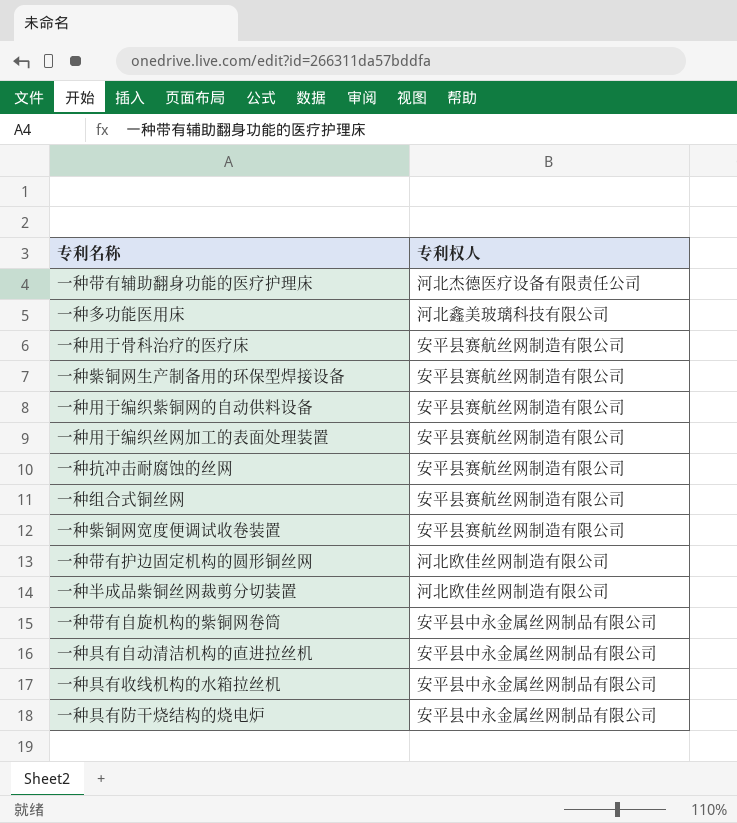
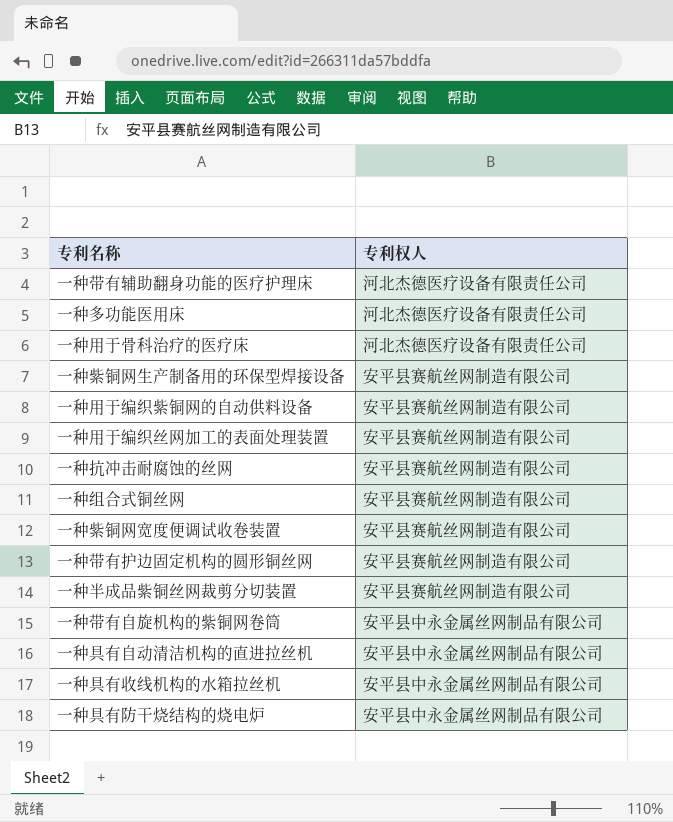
一种多功能医用床 | 专利权人: 河北鑫美玻璃科技有限公司 -> 河北杰德医疗设备有限责任公司
一种用于骨科治疗的医疗床 | 专利权人: 安平县赛航丝网制造有限公司 -> 河北杰德医疗设备有限责任公司
一种带有护边固定机构的圆形铜丝网 | 专利权人: 河北欧佳丝网制造有限公司 -> 安平县赛航丝网制造有限公司
一种半成品紫铜丝网裁剪分切装置 | 专利权人: 河北欧佳丝网制造有限公司 -> 安平县赛航丝网制造有限公司

